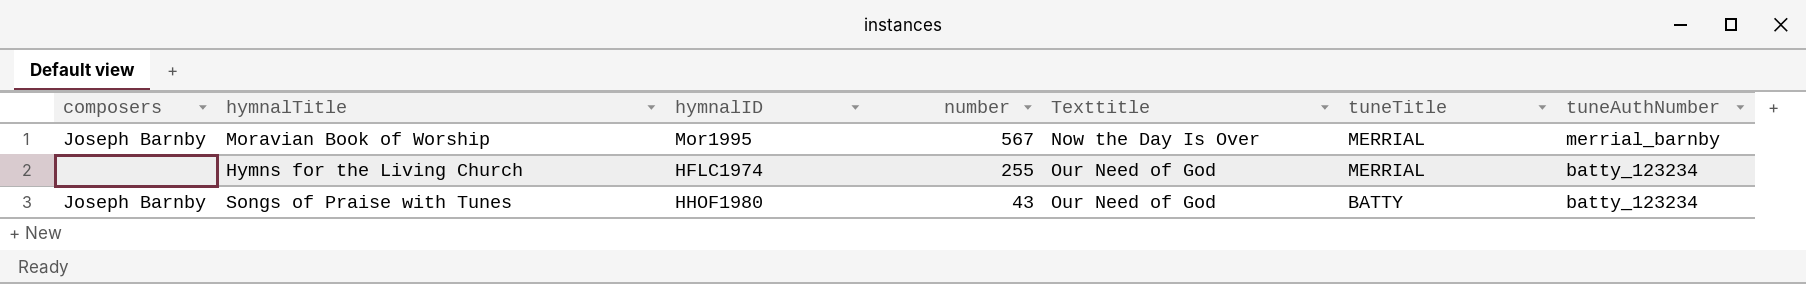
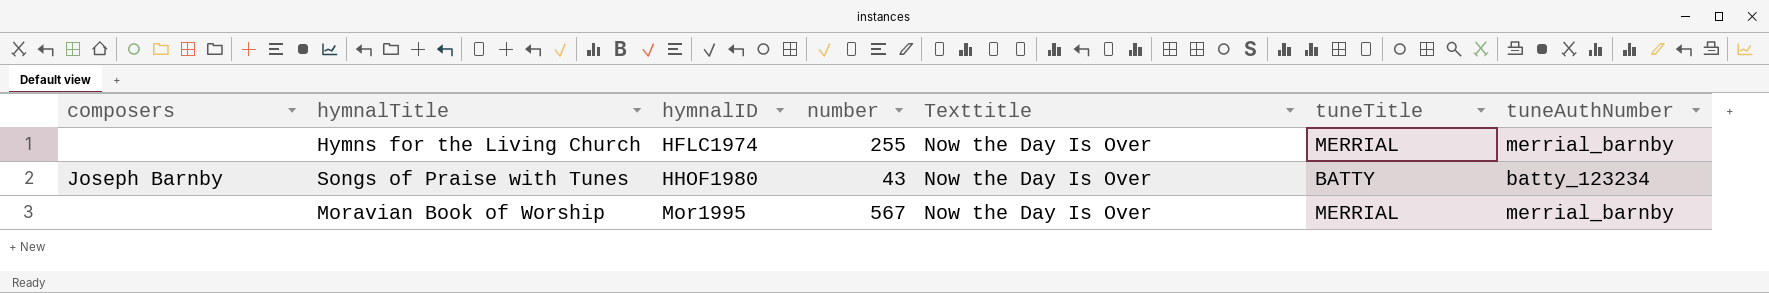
row order: number descending -> hymnalID ascending
Hymns for the Living Church | Texttitle: Our Need of God -> Now the Day Is Over
Hymns for the Living Church | tuneAuthNumber: batty_123234 -> merrial_barnby
Songs of Praise with Tunes | Texttitle: Our Need of God -> Now the Day Is Over
Moravian Book of Worship | composers: Joseph Barnby -> none

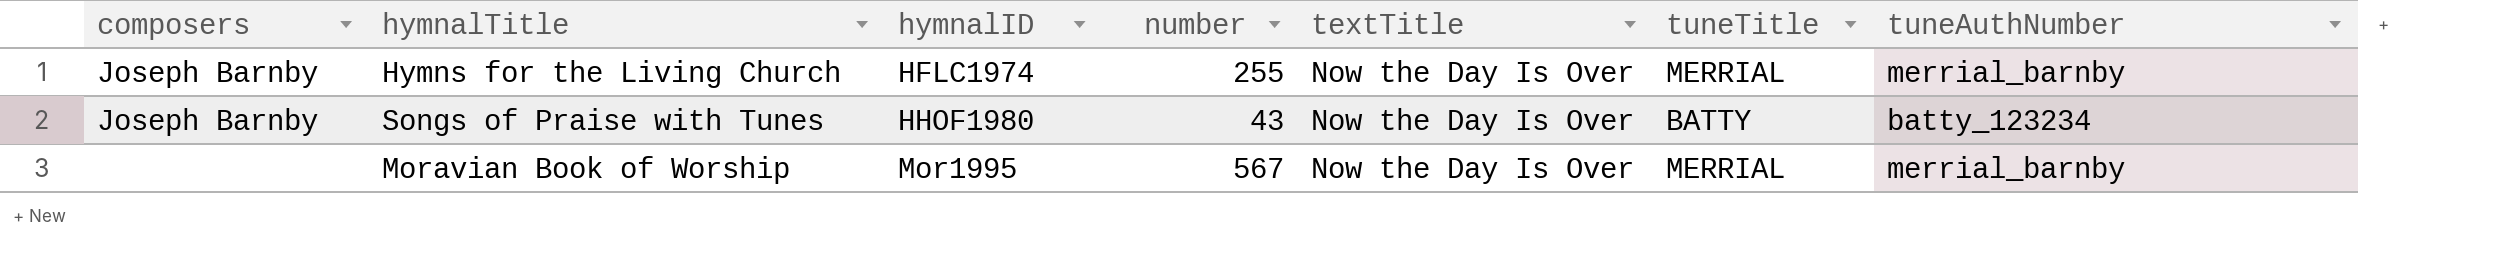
column name: Texttitle -> textTitle
Hymns for the Living Church | composers: none -> Joseph Barnby

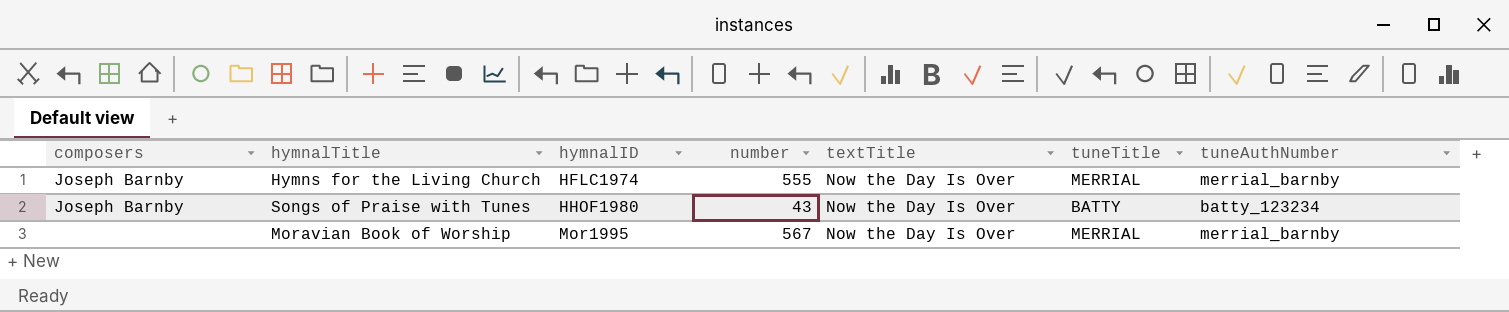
Hymns for the Living Church | number: 255 -> 555

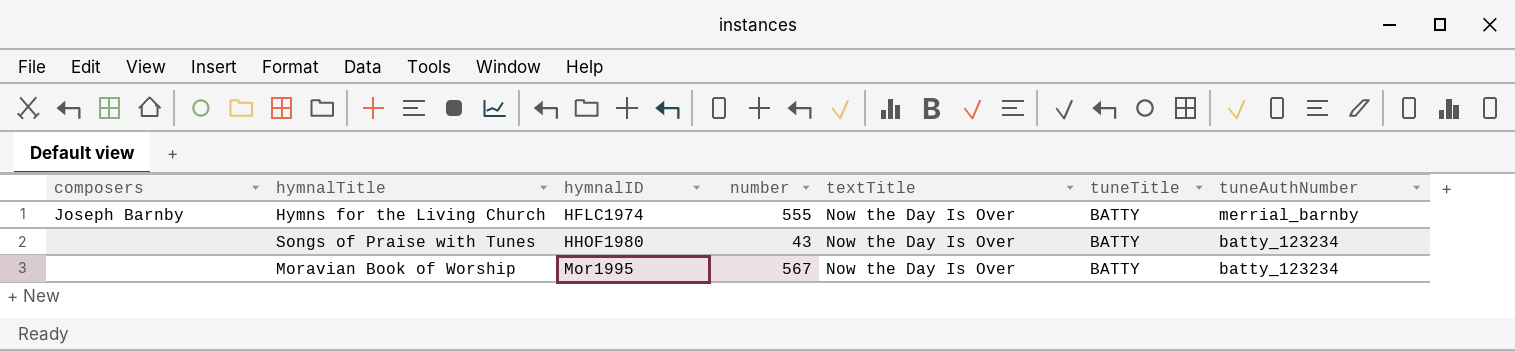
Hymns for the Living Church | tuneTitle: MERRIAL -> BATTY
Songs of Praise with Tunes | composers: Joseph Barnby -> none
Moravian Book of Worship | tuneTitle: MERRIAL -> BATTY
Moravian Book of Worship | tuneAuthNumber: merrial_barnby -> batty_123234

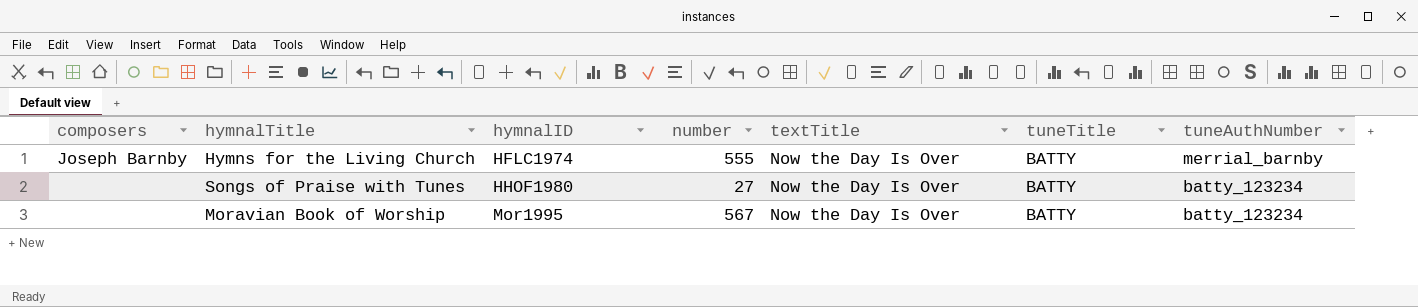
Songs of Praise with Tunes | number: 43 -> 27

